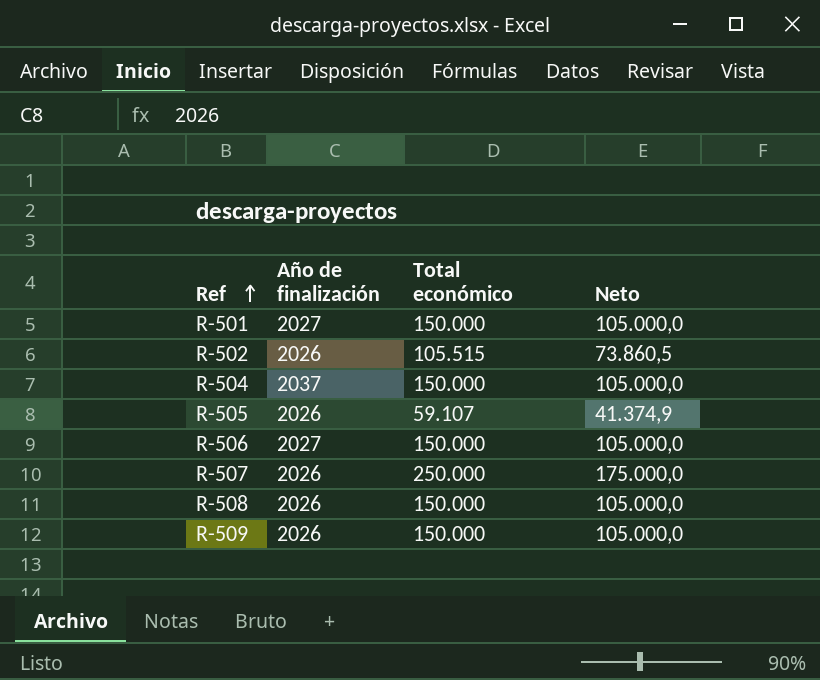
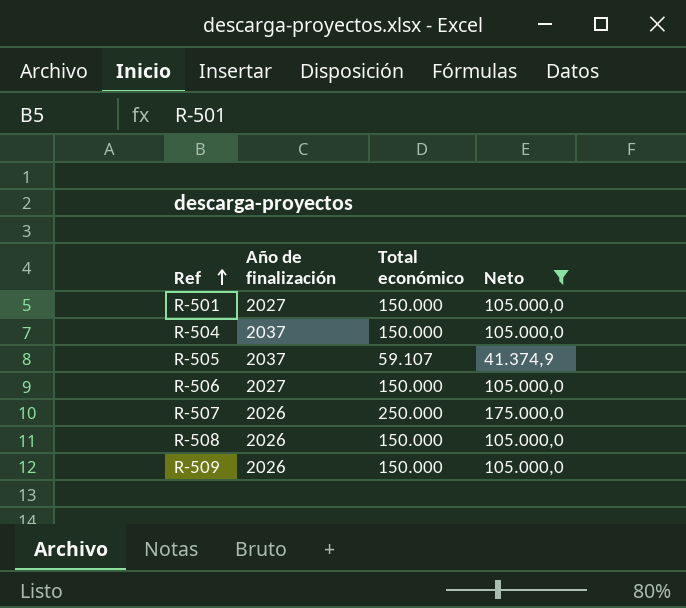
filter: none -> Neto != 73.860,5
R-505 | Año de finalización: 2026 -> 2037

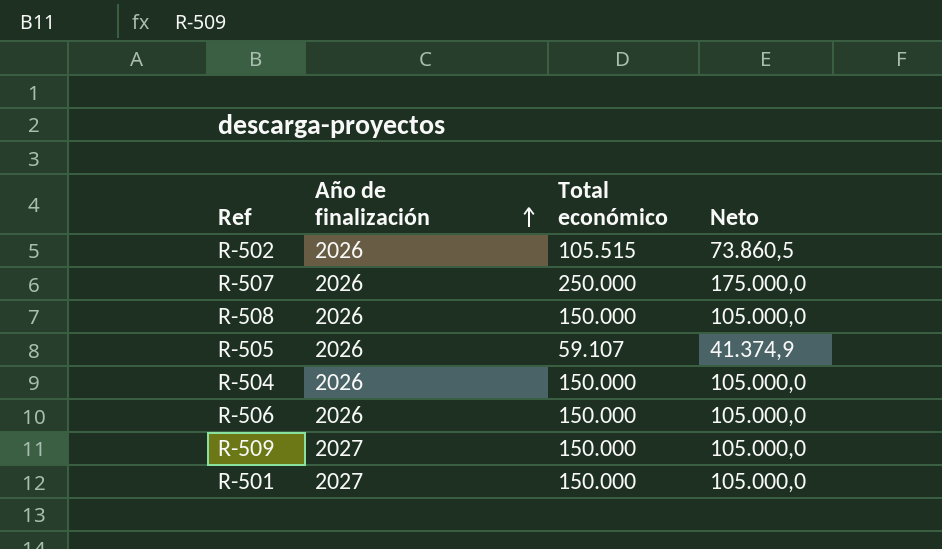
filter: Neto != 73.860,5 -> none
row order: Ref ascending -> Año de finalización ascending
R-505 | Año de finalización: 2037 -> 2026
R-504 | Año de finalización: 2037 -> 2026
R-506 | Año de finalización: 2027 -> 2026
R-509 | Año de finalización: 2026 -> 2027

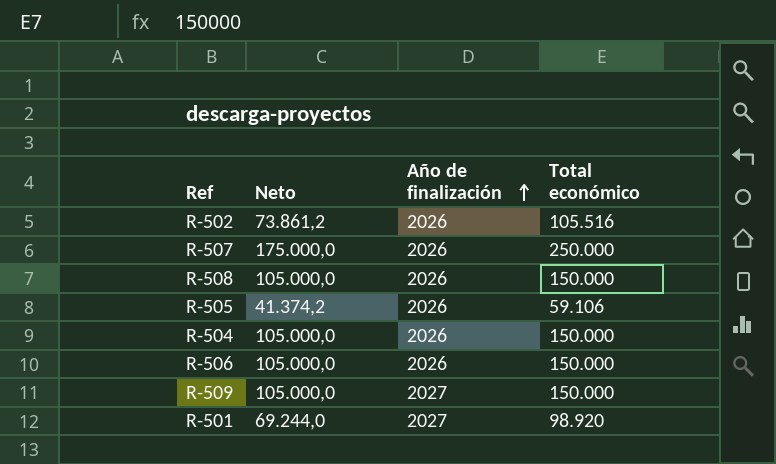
column Neto | position: 4 -> 2
R-502 | Neto: 73.860,5 -> 73.861,2
R-502 | Total económico: 105.515 -> 105.516
R-505 | Neto: 41.374,9 -> 41.374,2
R-505 | Total económico: 59.107 -> 59.106
R-501 | Neto: 105.000,0 -> 69.244,0
R-501 | Total económico: 150.000 -> 98.920

